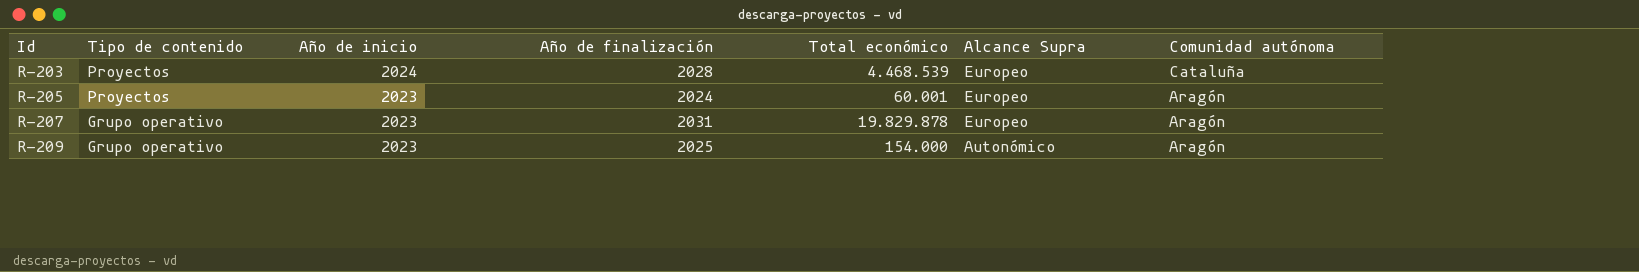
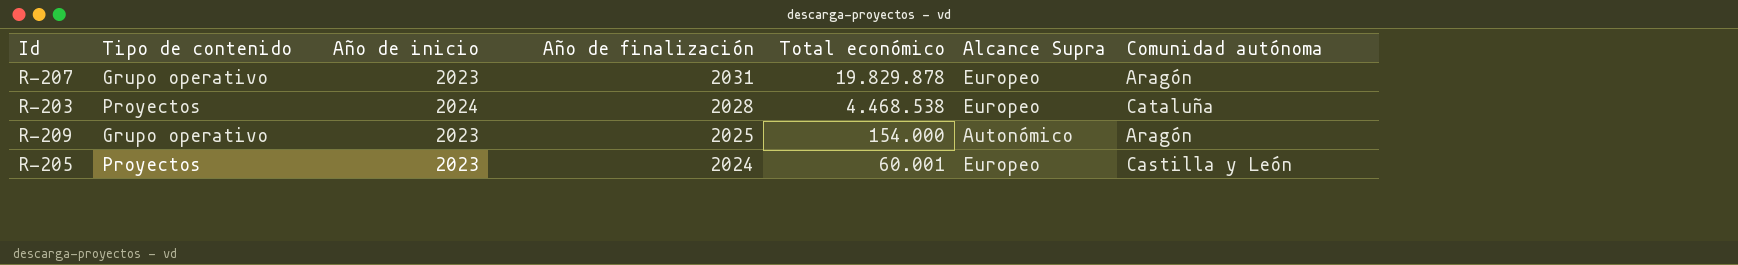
row order: Id ascending -> Año de finalización descending
R-203 | Total económico: 4.468.539 -> 4.468.538
R-205 | Comunidad autónoma: Aragón -> Castilla y León

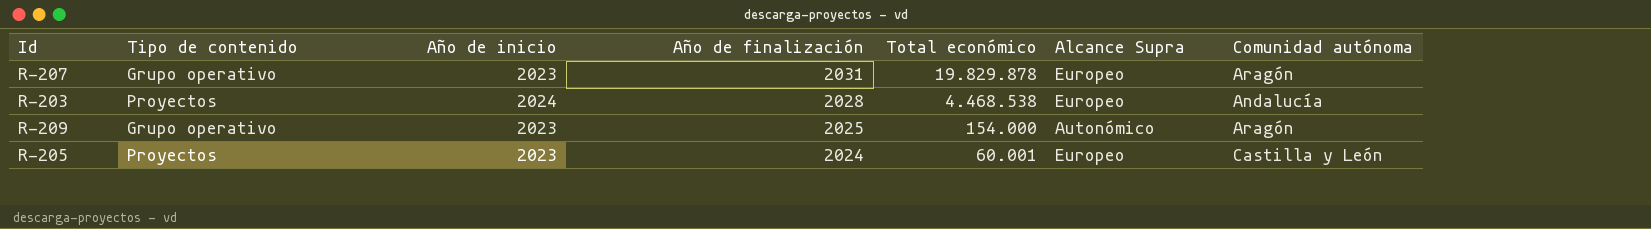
R-203 | Comunidad autónoma: Cataluña -> Andalucía

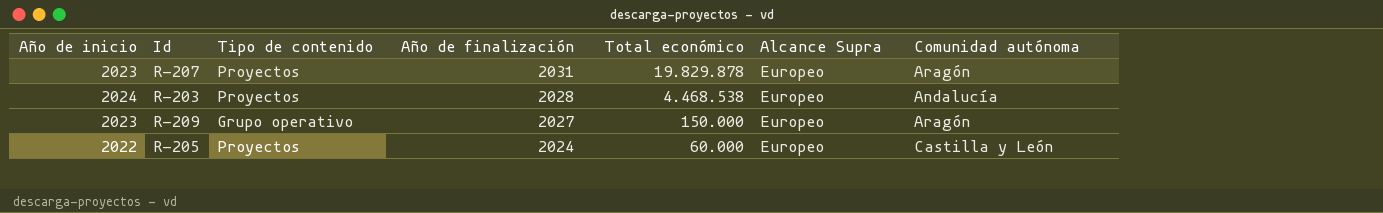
column Año de inicio | position: 3 -> 1
R-207 | Tipo de contenido: Grupo operativo -> Proyectos
R-209 | Año de finalización: 2025 -> 2027
R-209 | Total económico: 154.000 -> 150.000
R-209 | Alcance Supra: Autonómico -> Europeo
R-205 | Año de inicio: 2023 -> 2022
R-205 | Total económico: 60.001 -> 60.000

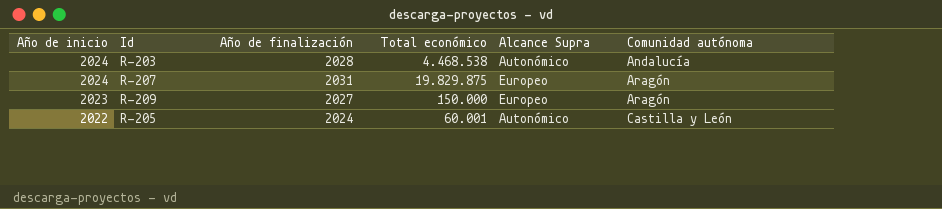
row order: Año de finalización descending -> Año de inicio descending
column Tipo de contenido | position: 3 -> none
R-203 | Alcance Supra: Europeo -> Autonómico
R-207 | Año de inicio: 2023 -> 2024
R-207 | Total económico: 19.829.878 -> 19.829.875
R-205 | Total económico: 60.000 -> 60.001
R-205 | Alcance Supra: Europeo -> Autonómico

